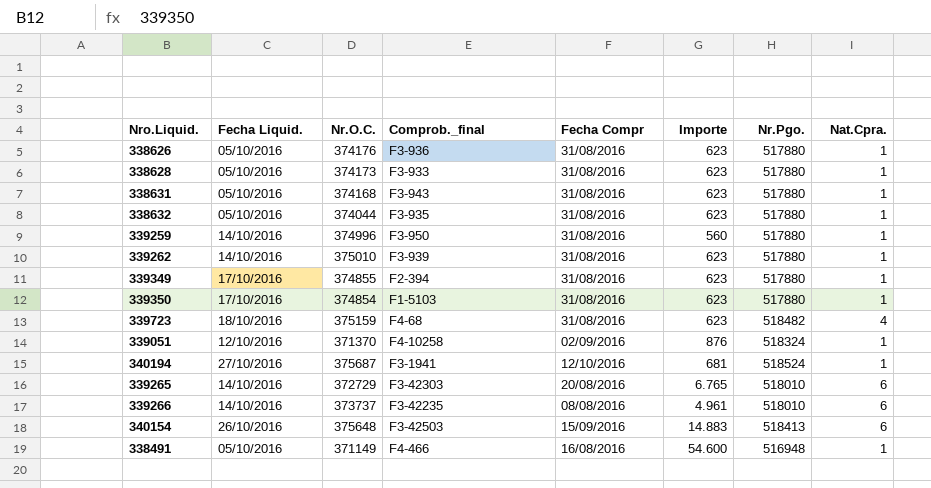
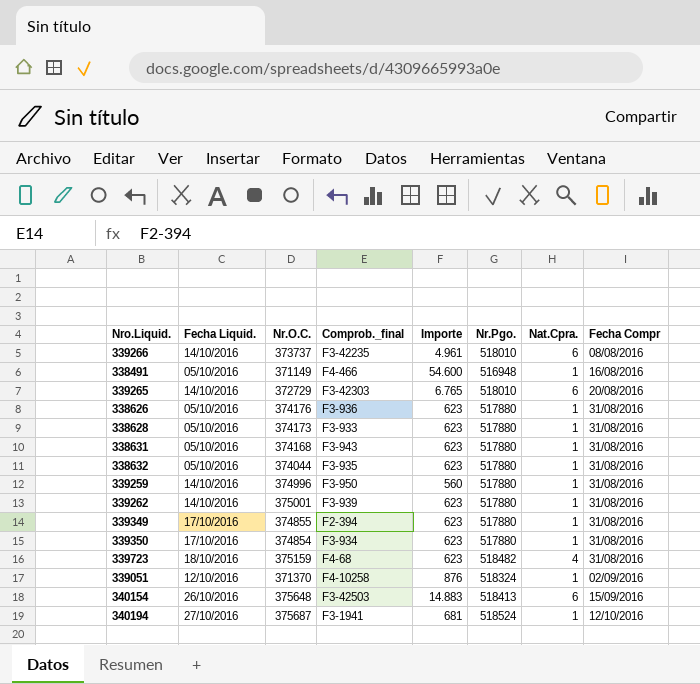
row order: none -> Fecha Compr ascending
column Fecha Compr | position: 5 -> 8
339262 | Nr.O.C.: 375010 -> 375001
339350 | Comprob._final: F1-5103 -> F3-934

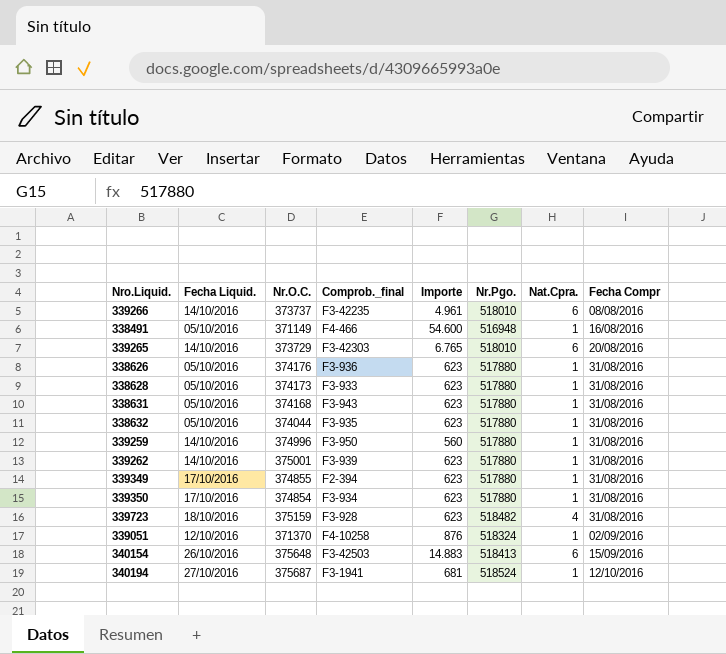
339265 | Nr.O.C.: 372729 -> 373729
339723 | Comprob._final: F4-68 -> F3-928

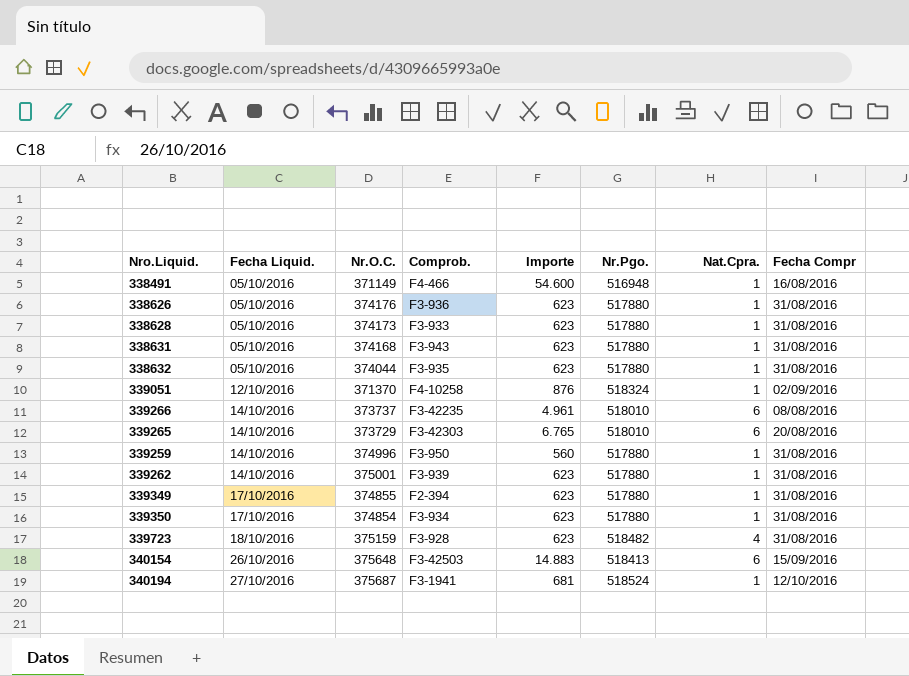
row order: Fecha Compr ascending -> Fecha Liquid. ascending
column name: Comprob._final -> Comprob.

